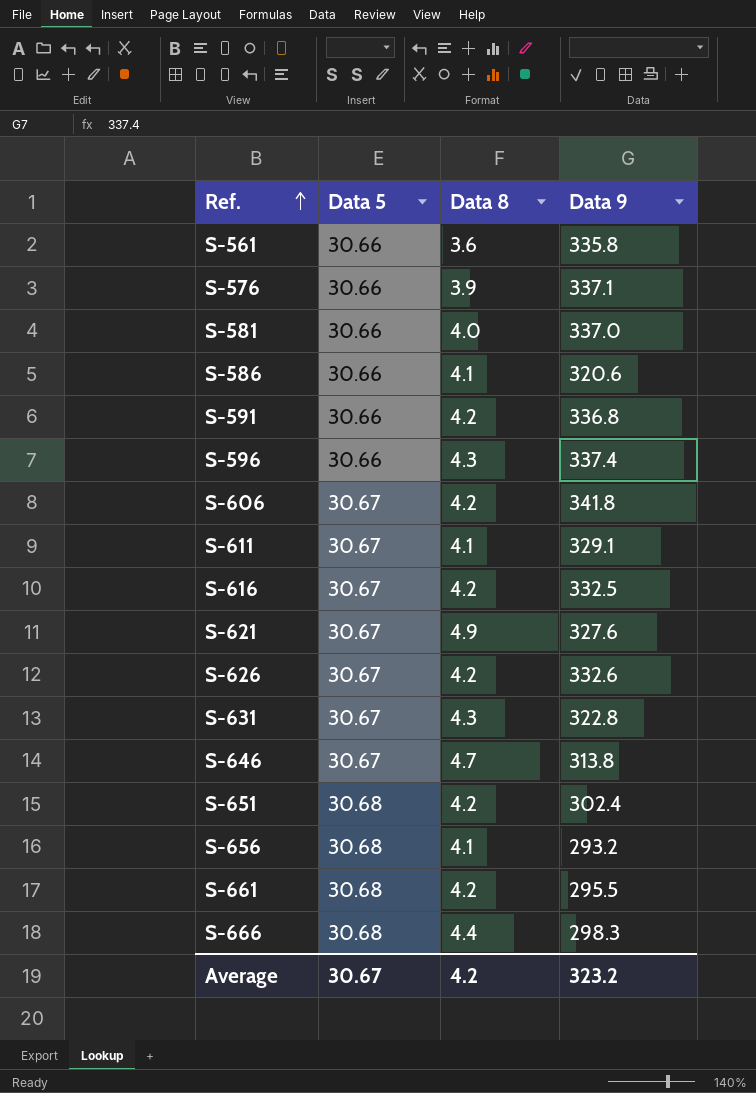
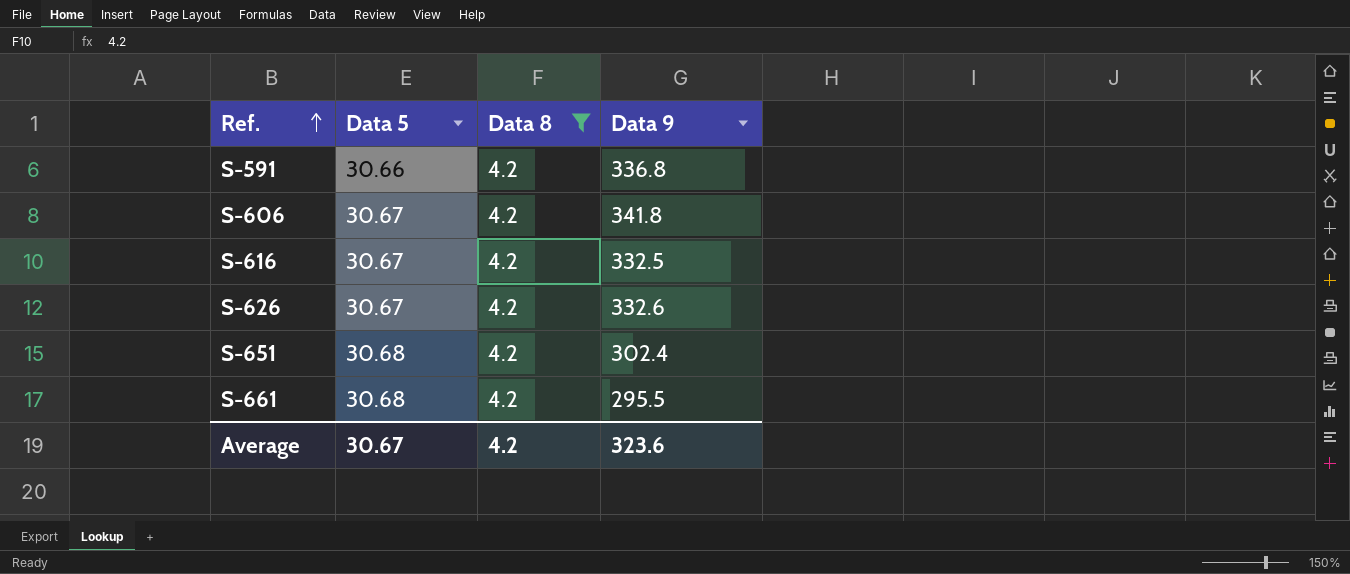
filter: none -> Data 8 = 4.2
Average | Data 9: 323.2 -> 323.6

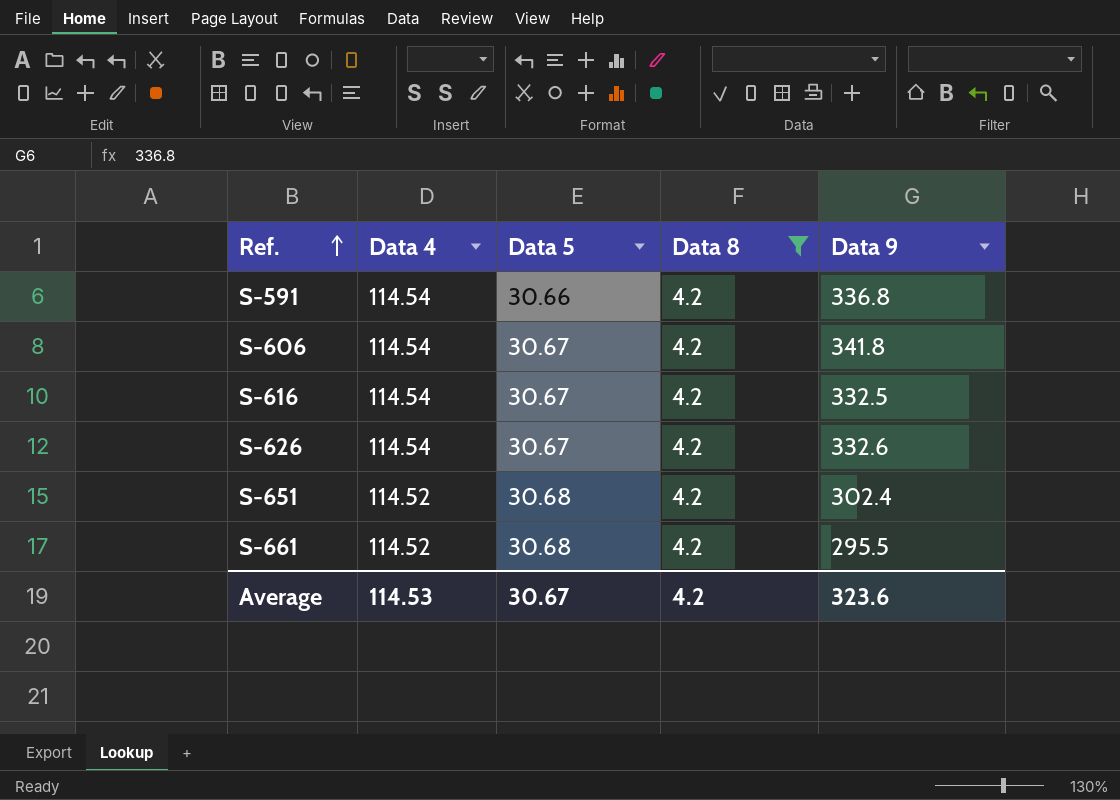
column Data 4 | position: none -> 2

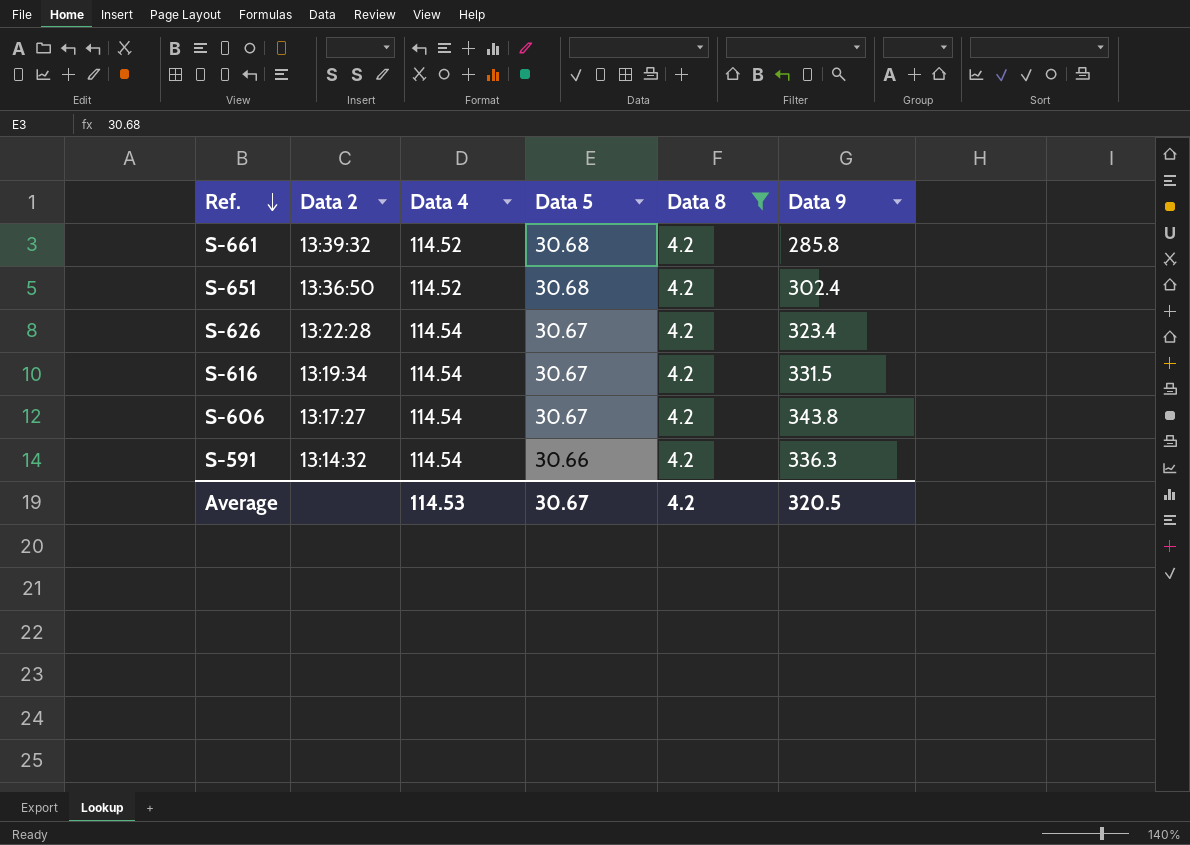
row order: Ref. ascending -> Ref. descending
column Data 2 | position: none -> 2
S-661 | Data 9: 295.5 -> 285.8
S-626 | Data 9: 332.6 -> 323.4
S-616 | Data 9: 332.5 -> 331.5
S-606 | Data 9: 341.8 -> 343.8
S-591 | Data 9: 336.8 -> 336.3
Average | Data 9: 323.6 -> 320.5

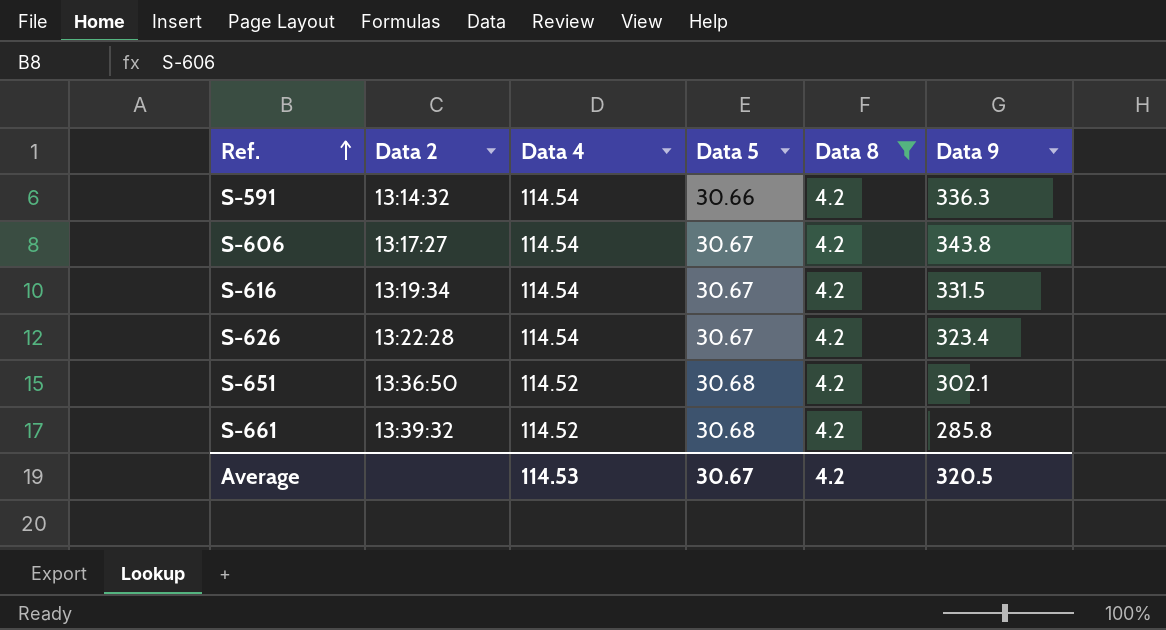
row order: Ref. descending -> Ref. ascending
S-651 | Data 9: 302.4 -> 302.1

